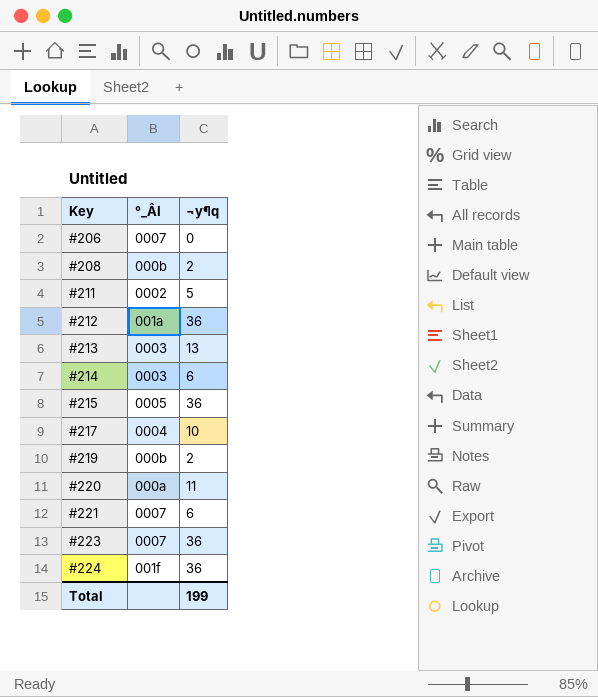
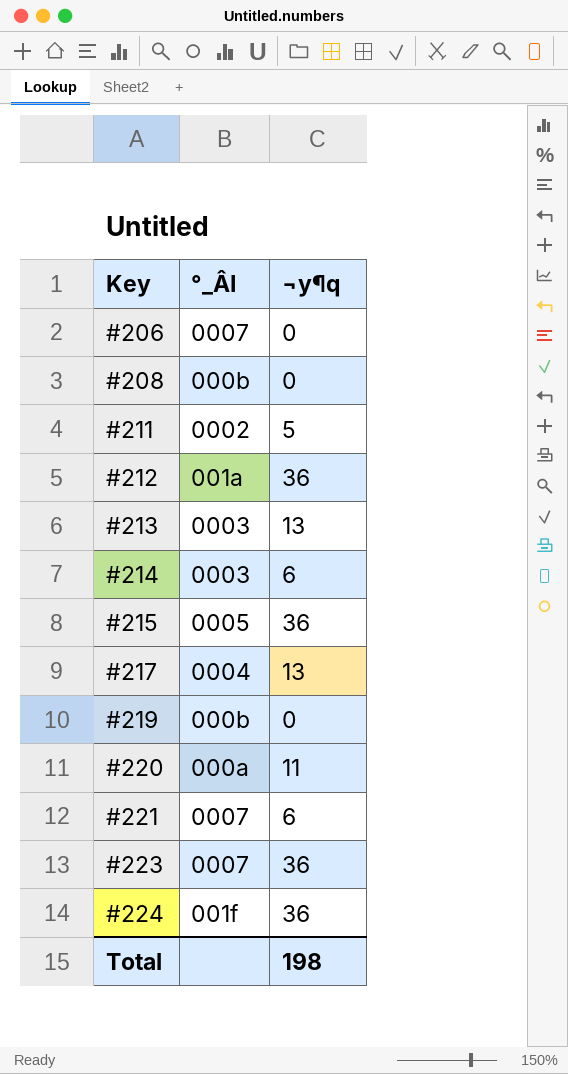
#208 | ¬y¶q: 2 -> 0
#217 | ¬y¶q: 10 -> 13
#219 | ¬y¶q: 2 -> 0
Total | ¬y¶q: 199 -> 198

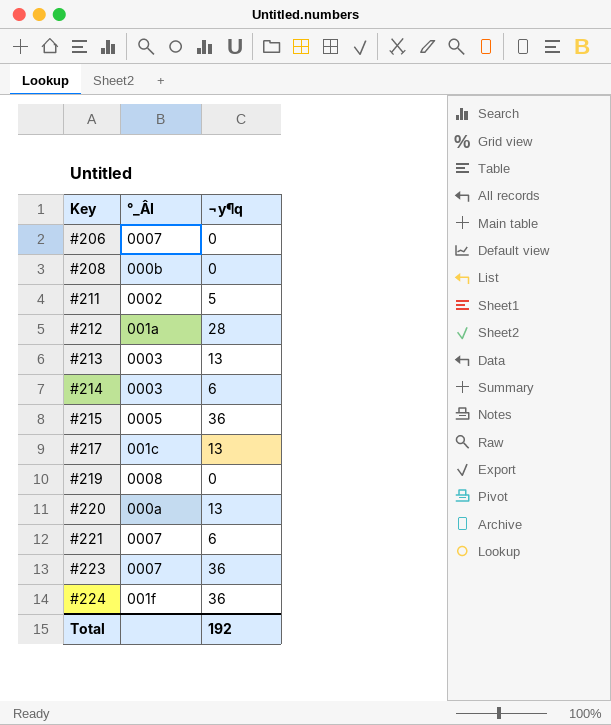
#212 | ¬y¶q: 36 -> 28
#217 | °_ÂI: 0004 -> 001c
#219 | °_ÂI: 000b -> 0008
#220 | ¬y¶q: 11 -> 13
Total | ¬y¶q: 198 -> 192

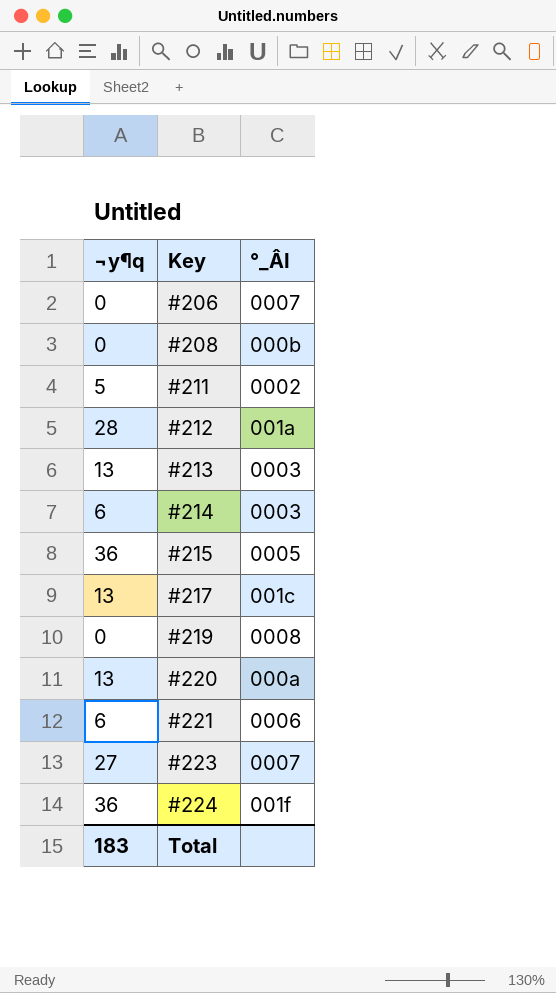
column ¬y¶q | position: 3 -> 1
#221 | °_ÂI: 0007 -> 0006
#223 | ¬y¶q: 36 -> 27
Total | ¬y¶q: 192 -> 183

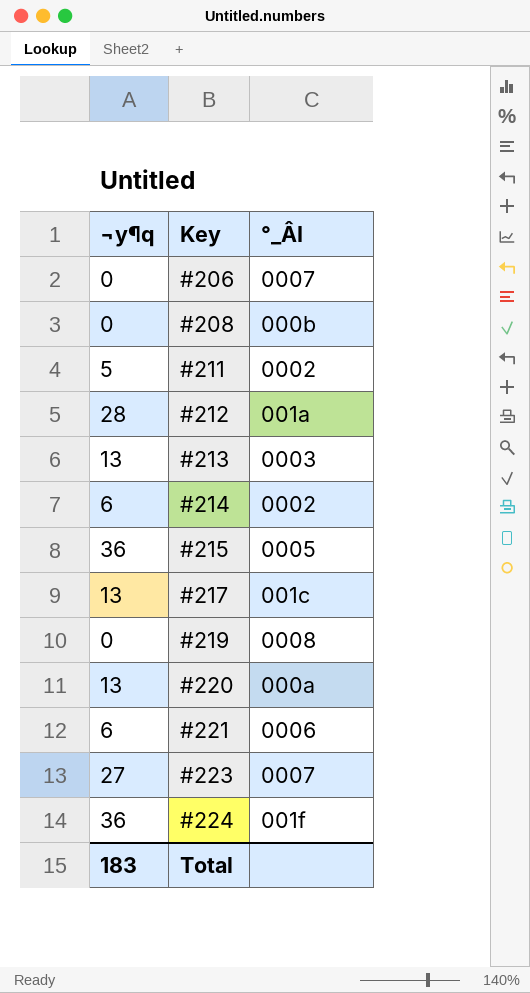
#214 | °_ÂI: 0003 -> 0002

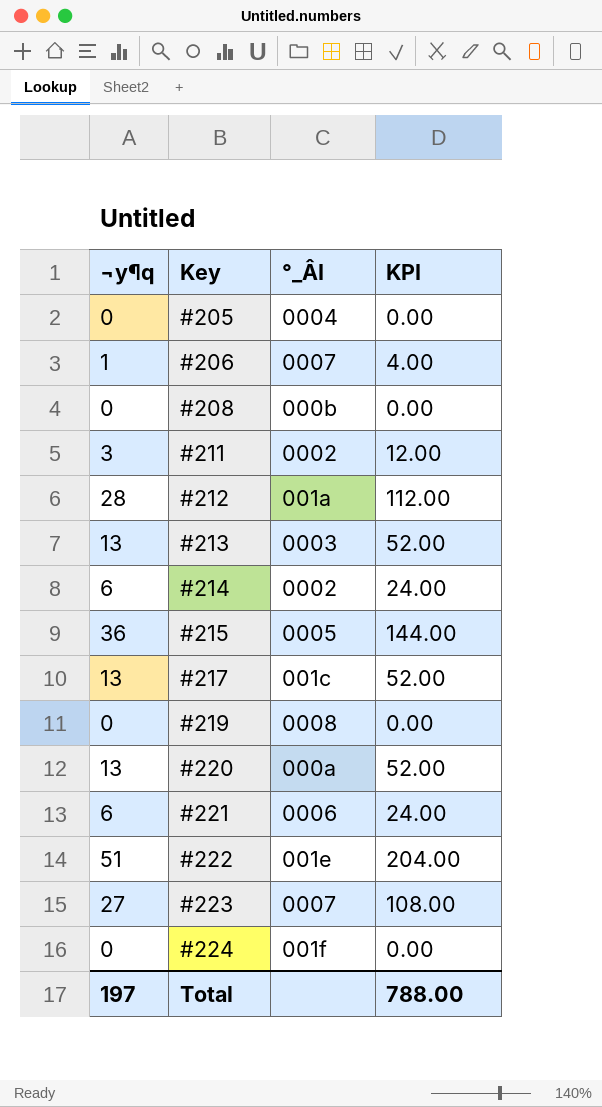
column KPI | formula: none -> [¬y¶q] * 4
row #205: none -> 0 | 0004 | 0.00
#206 | ¬y¶q: 0 -> 1
#211 | ¬y¶q: 5 -> 3
row #222: none -> 51 | 001e | 204.00
#224 | ¬y¶q: 36 -> 0
Total | ¬y¶q: 183 -> 197

